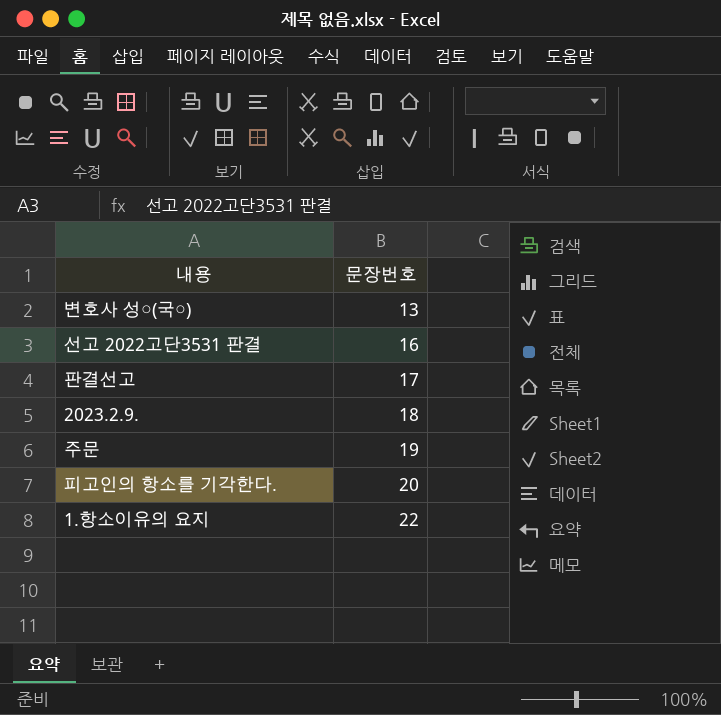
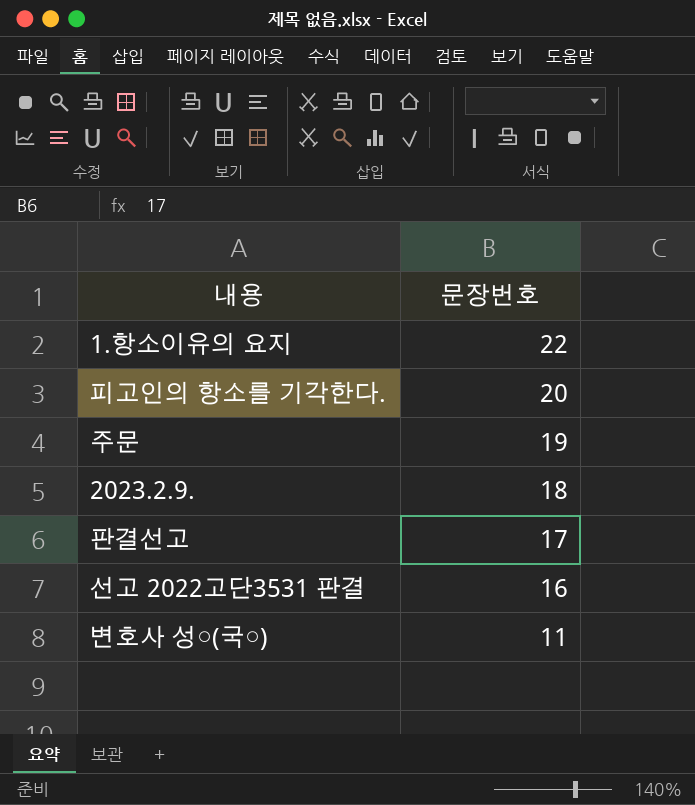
row order: 문장번호 ascending -> 문장번호 descending
변호사 성○(국○) | 문장번호: 13 -> 11

